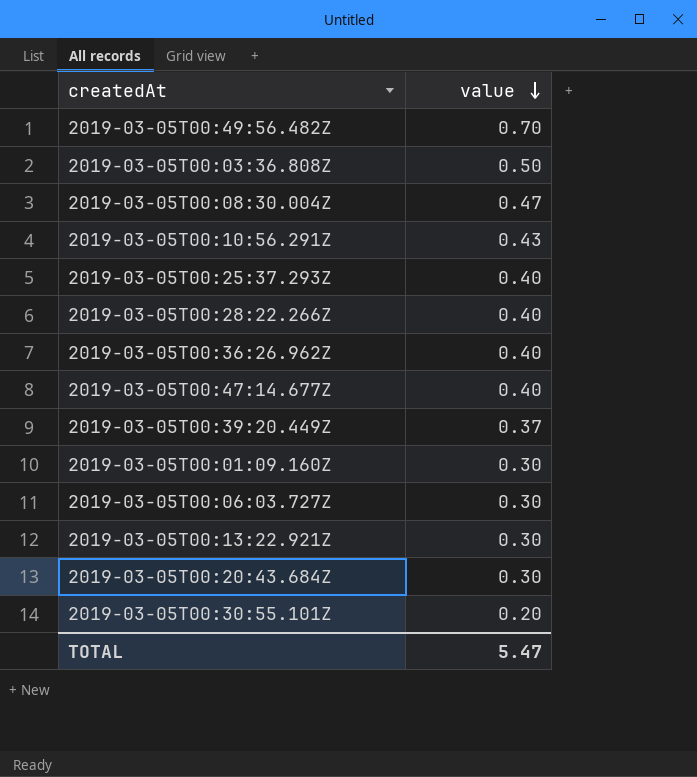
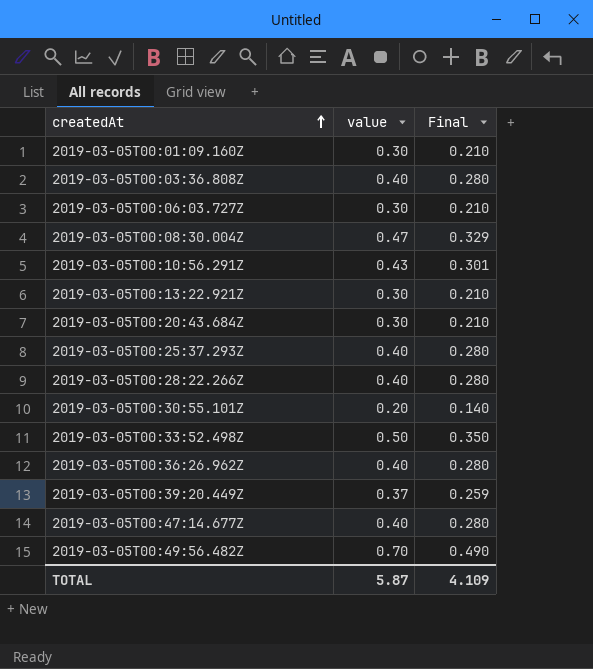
row order: value descending -> createdAt ascending
column Final | formula: none -> [value] * 0.7
2019-03-05T00:03:36.808Z | value: 0.50 -> 0.40
row 2019-03-05T00:33:52.498Z: none -> 0.50 | 0.350
TOTAL | value: 5.47 -> 5.87

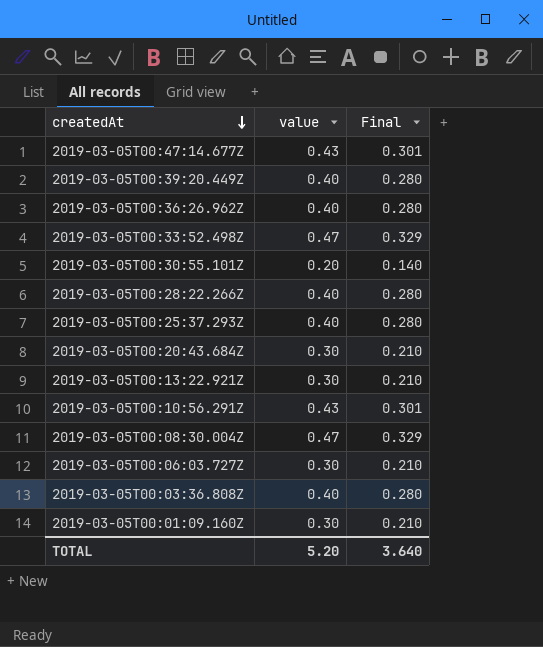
row order: createdAt ascending -> createdAt descending
row 2019-03-05T00:49:56.482Z: 0.70 | 0.490 -> none
2019-03-05T00:47:14.677Z | value: 0.40 -> 0.43
2019-03-05T00:47:14.677Z | Final: 0.280 -> 0.301
2019-03-05T00:39:20.449Z | value: 0.37 -> 0.40
2019-03-05T00:39:20.449Z | Final: 0.259 -> 0.280
2019-03-05T00:33:52.498Z | value: 0.50 -> 0.47
2019-03-05T00:33:52.498Z | Final: 0.350 -> 0.329
TOTAL | value: 5.87 -> 5.20
TOTAL | Final: 4.109 -> 3.640

